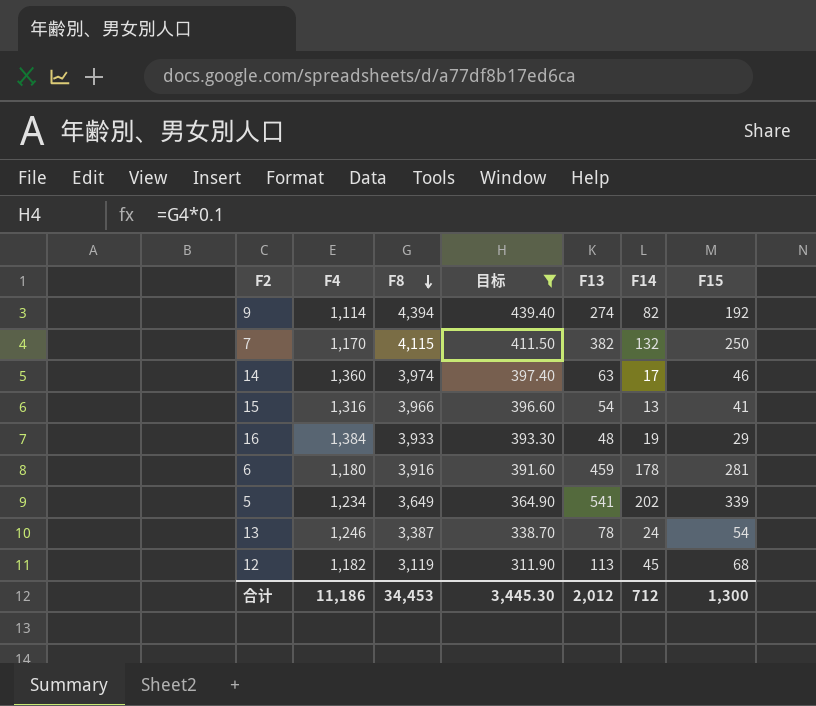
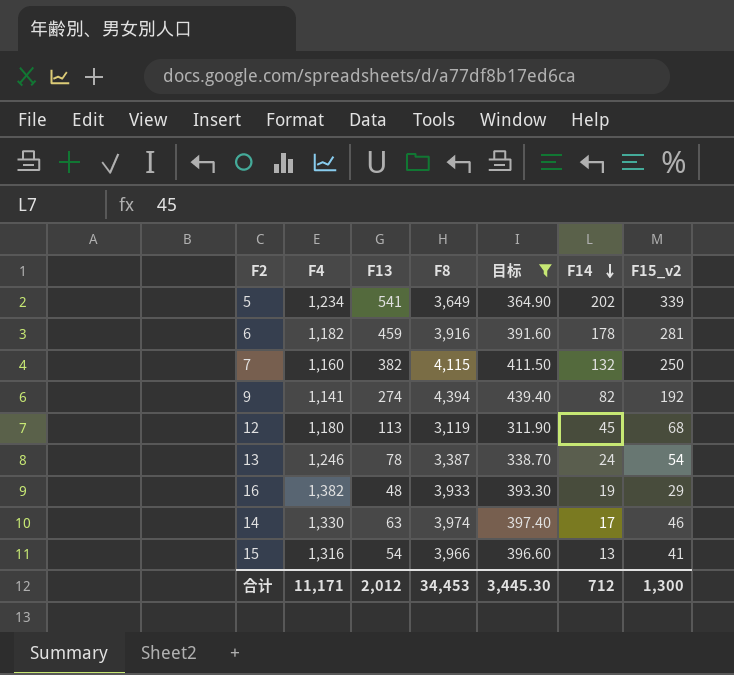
row order: F8 descending -> F14 descending
column F13 | position: 5 -> 3
column name: F15 -> F15_v2
6 | F4: 1,180 -> 1,182
7 | F4: 1,170 -> 1,160
9 | F4: 1,114 -> 1,141
12 | F4: 1,182 -> 1,180
16 | F4: 1,384 -> 1,382
14 | F4: 1,360 -> 1,330
合计 | F4: 11,186 -> 11,171

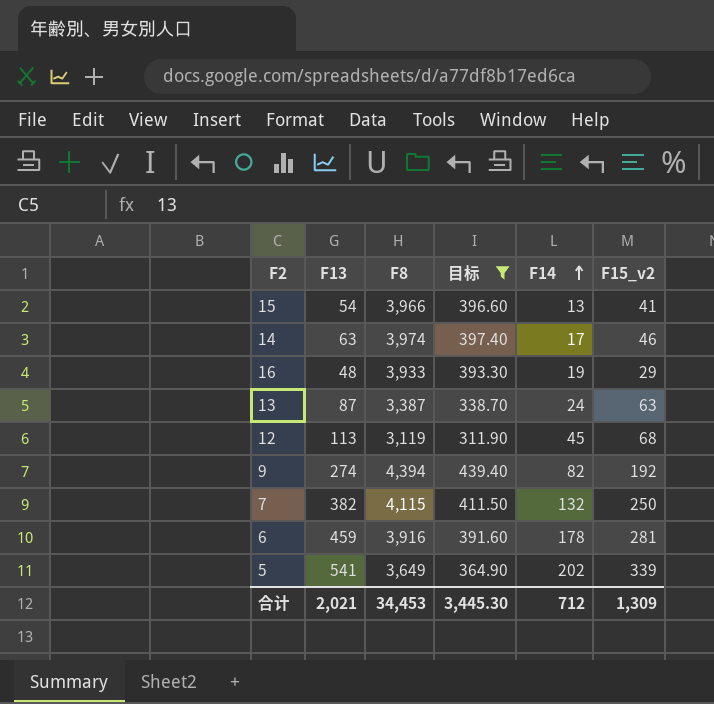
row order: F14 descending -> F14 ascending
column F4 | position: 2 -> none
13 | F13: 78 -> 87
13 | F15_v2: 54 -> 63
合计 | F13: 2,012 -> 2,021
合计 | F15_v2: 1,300 -> 1,309

